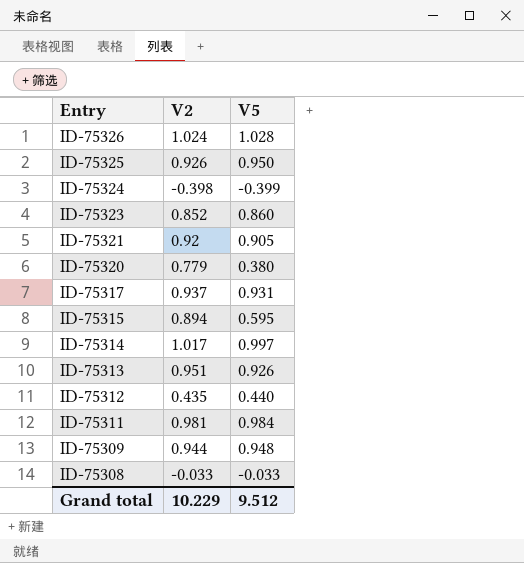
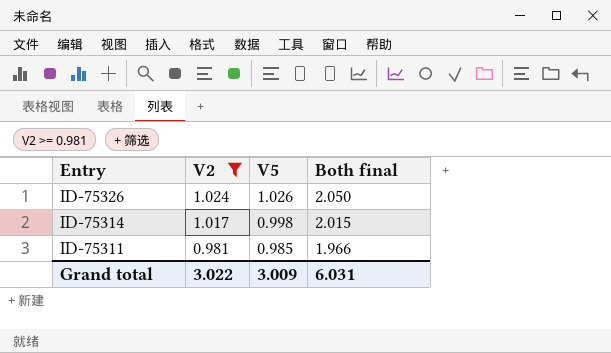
filter: none -> V2 >= 0.981
column Both final | formula: none -> [V2] + [V5]
ID-75326 | V5: 1.028 -> 1.026
ID-75314 | V5: 0.997 -> 0.998
ID-75311 | V5: 0.984 -> 0.985
Grand total | V2: 10.229 -> 3.022
Grand total | V5: 9.512 -> 3.009

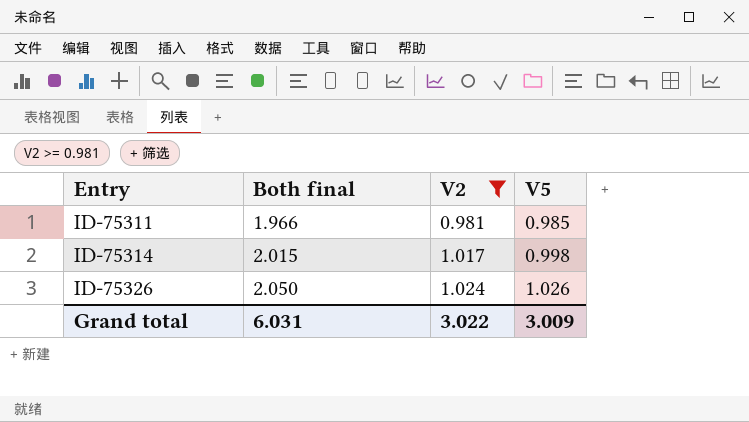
row order: Entry descending -> Entry ascending
column Both final | position: 4 -> 2

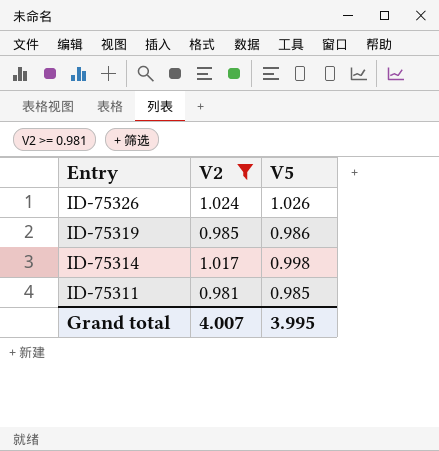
row order: Entry ascending -> Entry descending
column Both final | formula: [V2] + [V5] -> none
row ID-75319: none -> 0.985 | 0.986
Grand total | V2: 3.022 -> 4.007
Grand total | V5: 3.009 -> 3.995

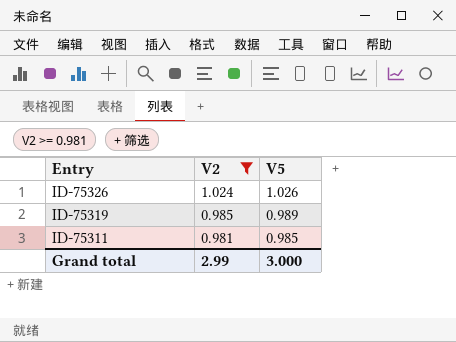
row ID-75314: 1.017 | 0.998 -> none
ID-75319 | V5: 0.986 -> 0.989
Grand total | V2: 4.007 -> 2.99
Grand total | V5: 3.995 -> 3.000

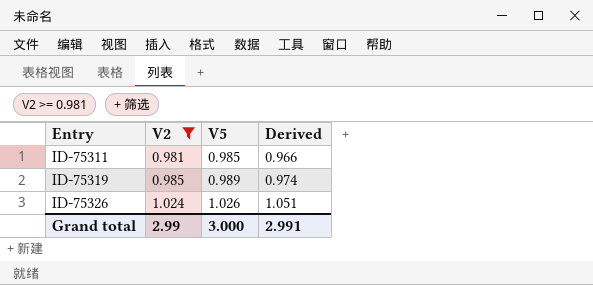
row order: Entry descending -> Entry ascending
column Derived | formula: none -> [V2] * [V5]

